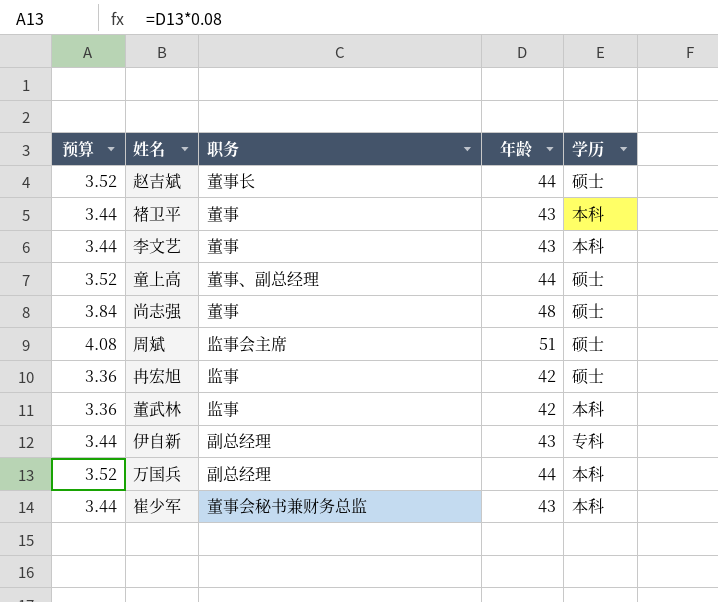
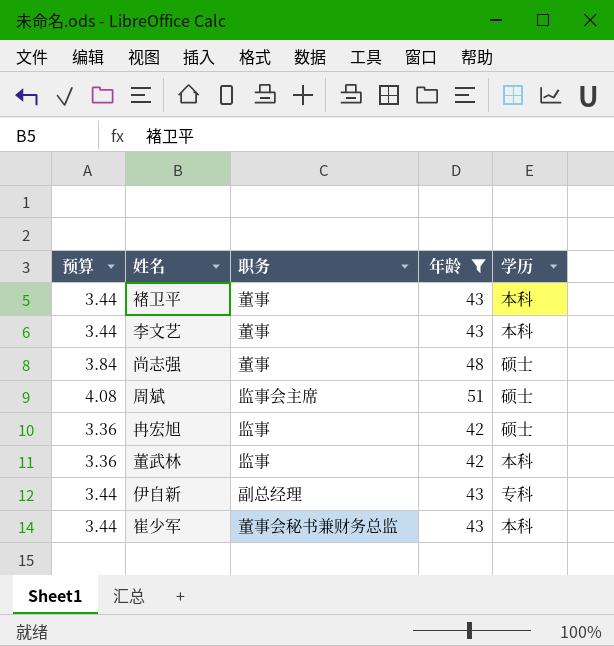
filter: none -> 年龄 != 44

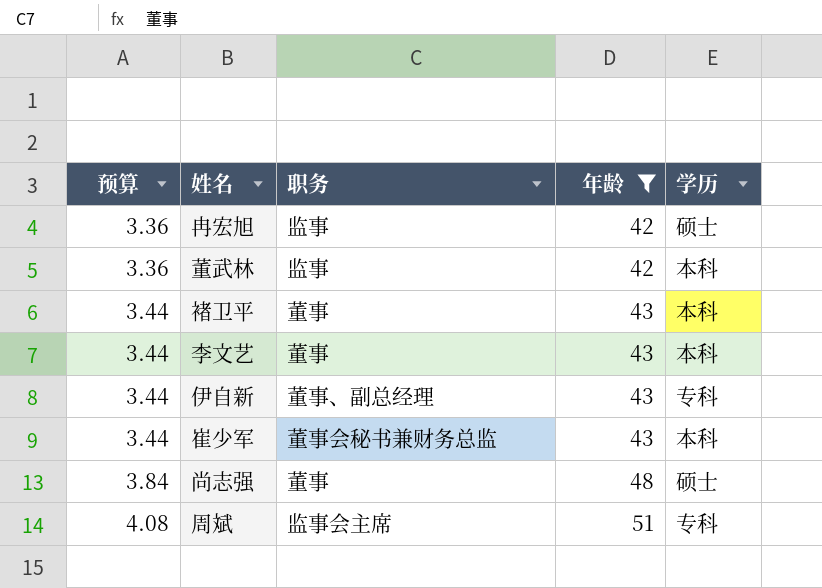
row order: none -> 预算 ascending
伊自新 | 职务: 副总经理 -> 董事、副总经理
周斌 | 学历: 硕士 -> 专科

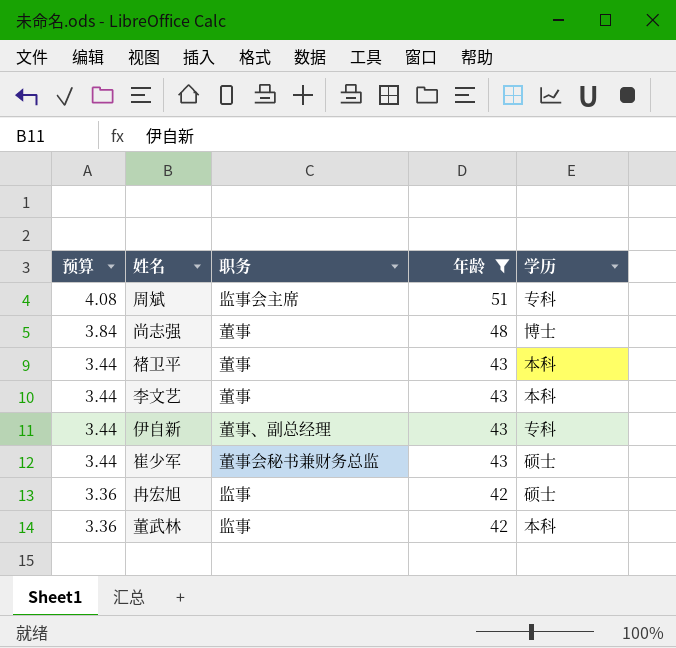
row order: 预算 ascending -> 预算 descending
尚志强 | 学历: 硕士 -> 博士
崔少军 | 学历: 本科 -> 硕士

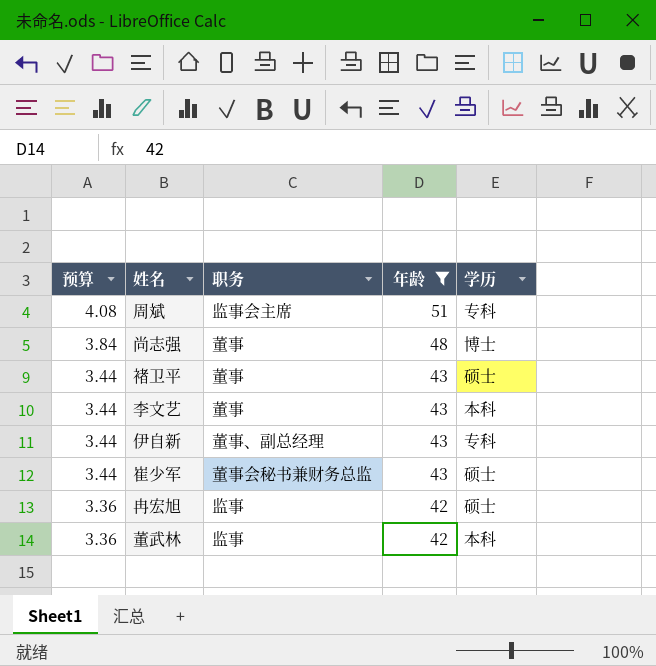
褚卫平 | 学历: 本科 -> 硕士

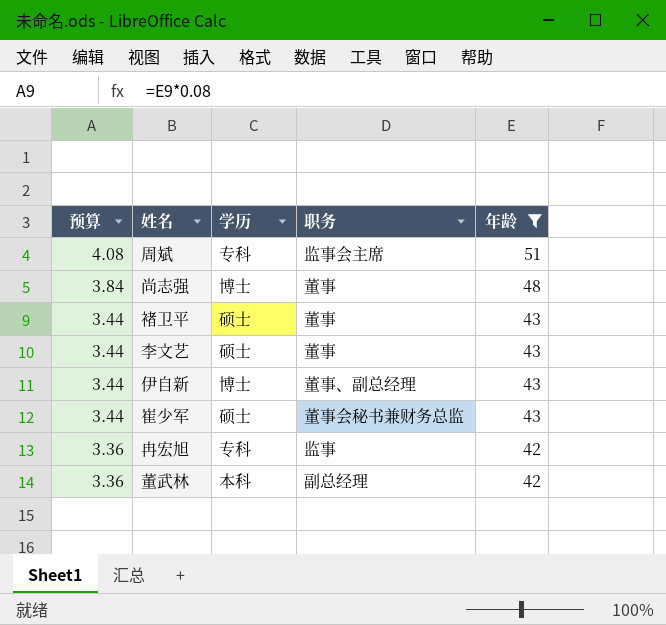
column 学历 | position: 5 -> 3
李文艺 | 学历: 本科 -> 硕士
伊自新 | 学历: 专科 -> 博士
冉宏旭 | 学历: 硕士 -> 专科
董武林 | 职务: 监事 -> 副总经理

